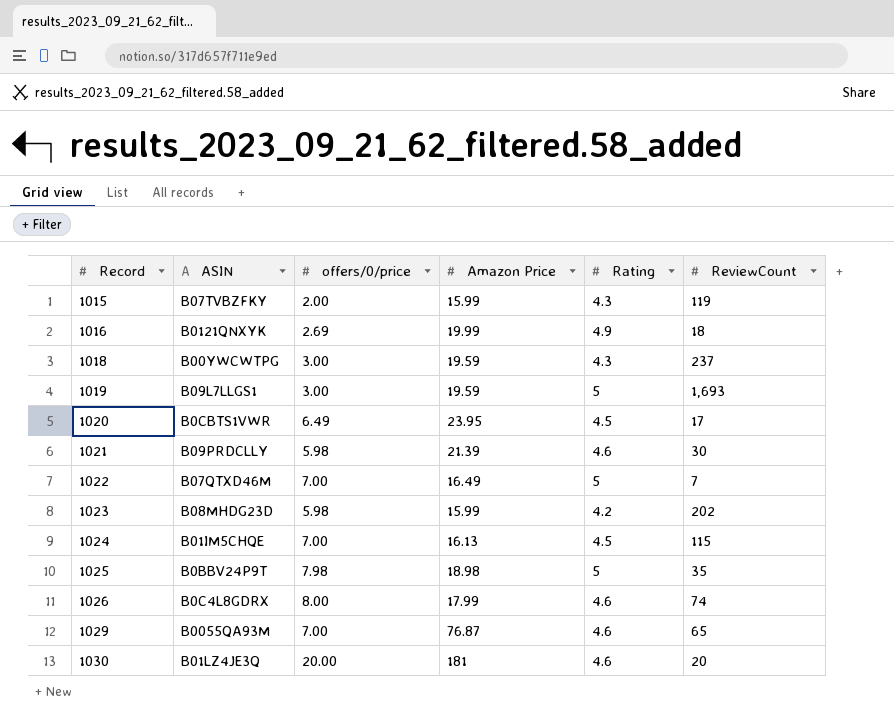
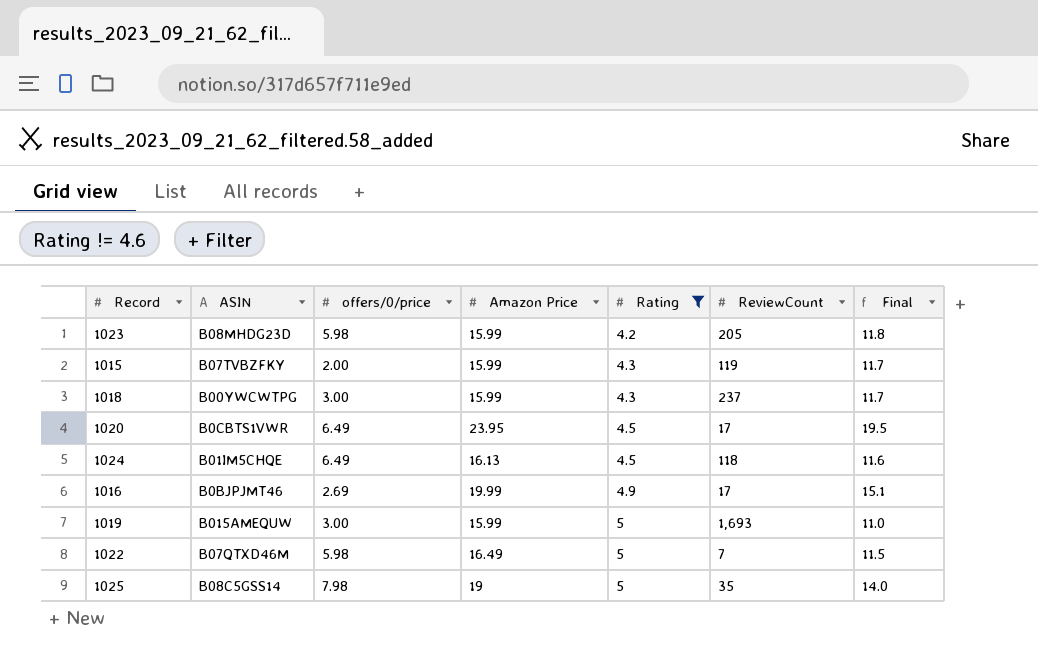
filter: none -> Rating != 4.6
row order: Record ascending -> Rating ascending
column Final | formula: none -> [Amazon Price] - [Rating]
1023 | ReviewCount: 202 -> 205
1018 | Amazon Price: 19.59 -> 15.99
1024 | offers/0/price: 7.00 -> 6.49
1024 | ReviewCount: 115 -> 118
1016 | ASIN: B0121QNXYK -> B0BJPJMT46
1016 | ReviewCount: 18 -> 17
1019 | ASIN: B09L7LLGS1 -> B015AMEQUW
1019 | Amazon Price: 19.59 -> 15.99
1022 | offers/0/price: 7.00 -> 5.98
1025 | ASIN: B0BBV24P9T -> B08C5GSS14
1025 | Amazon Price: 18.98 -> 19

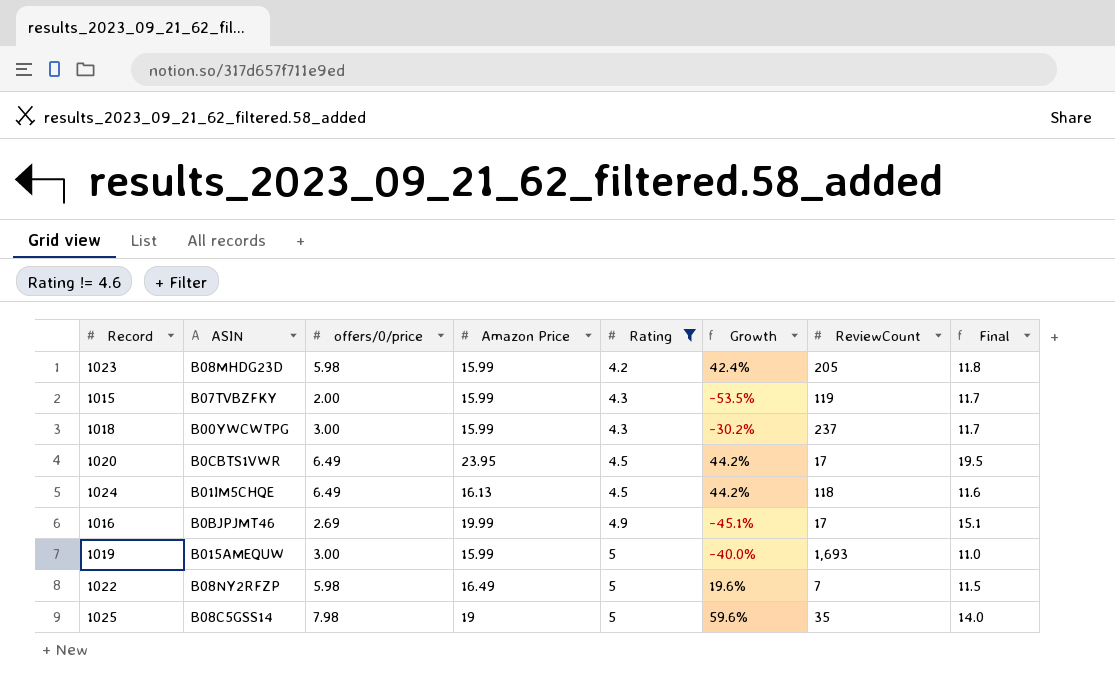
column Growth | formula: none -> ([offers/0/price] - [Rating]) / [Rating]
1022 | ASIN: B07QTXD46M -> B08NY2RFZP

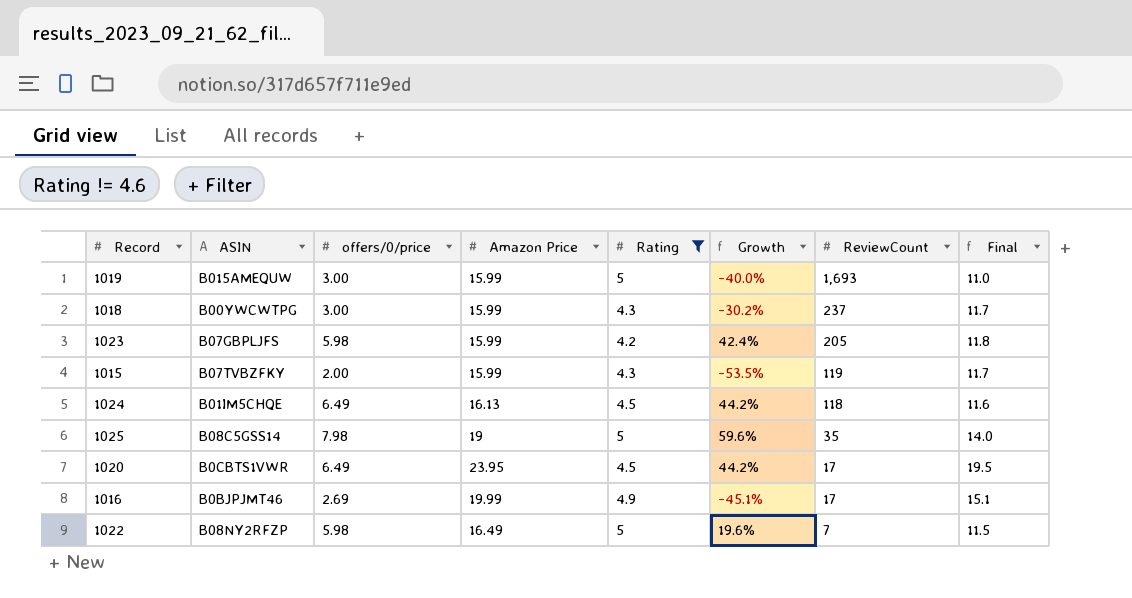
row order: Rating ascending -> ReviewCount descending
1023 | ASIN: B08MHDG23D -> B07GBPLJFS

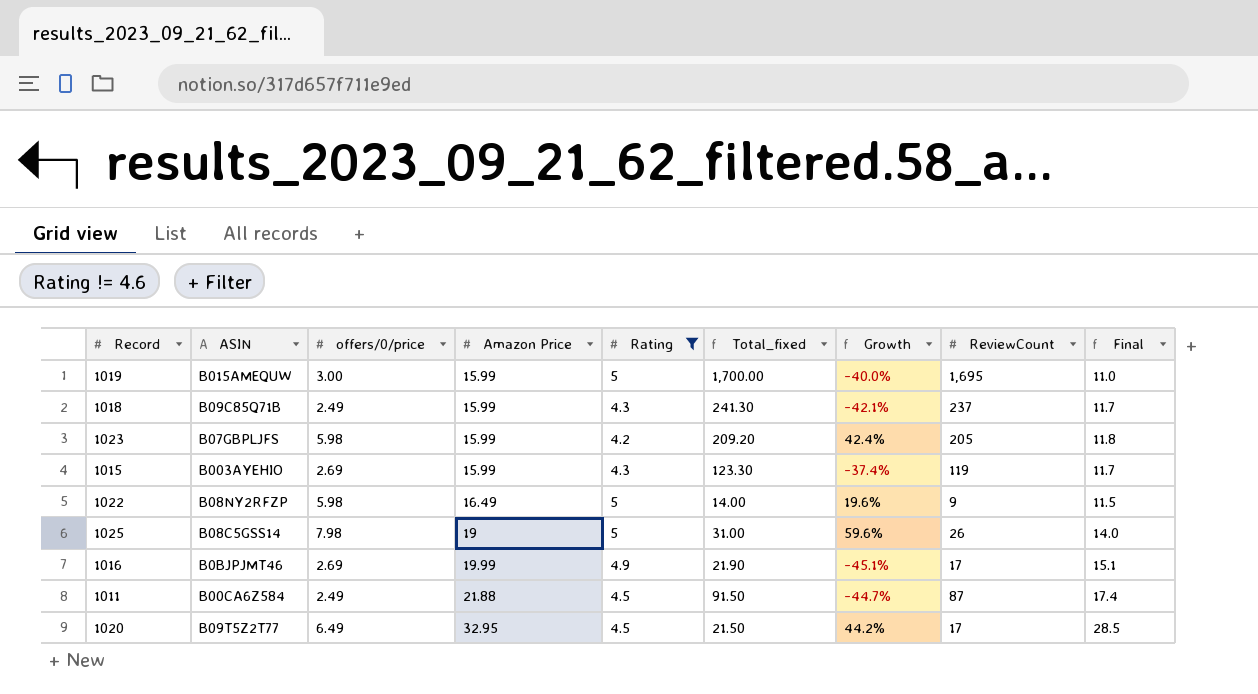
row order: ReviewCount descending -> Amazon Price ascending
column Total_fixed | formula: none -> [Rating] + [ReviewCount]
row 1024: B01IM5CHQE | 6.49 | 16.13 | 4.5 | 44.2% | 118 | 11.6 -> none
1019 | ReviewCount: 1,693 -> 1,695
1018 | ASIN: B00YWCWTPG -> B09C85Q71B
1018 | offers/0/price: 3.00 -> 2.49
1018 | Growth: -30.2% -> -42.1%
1015 | ASIN: B07TVBZFKY -> B003AYEHIO
1015 | offers/0/price: 2.00 -> 2.69
1015 | Growth: -53.5% -> -37.4%
1022 | ReviewCount: 7 -> 9
1025 | ReviewCount: 35 -> 26
row 1011: none -> B00CA6Z584 | 2.49 | 21.88 | 4.5 | 91.50 | -44.7% | 87 | 17.4
1020 | ASIN: B0CBTS1VWR -> B09T5Z2T77
1020 | Amazon Price: 23.95 -> 32.95
1020 | Final: 19.5 -> 28.5

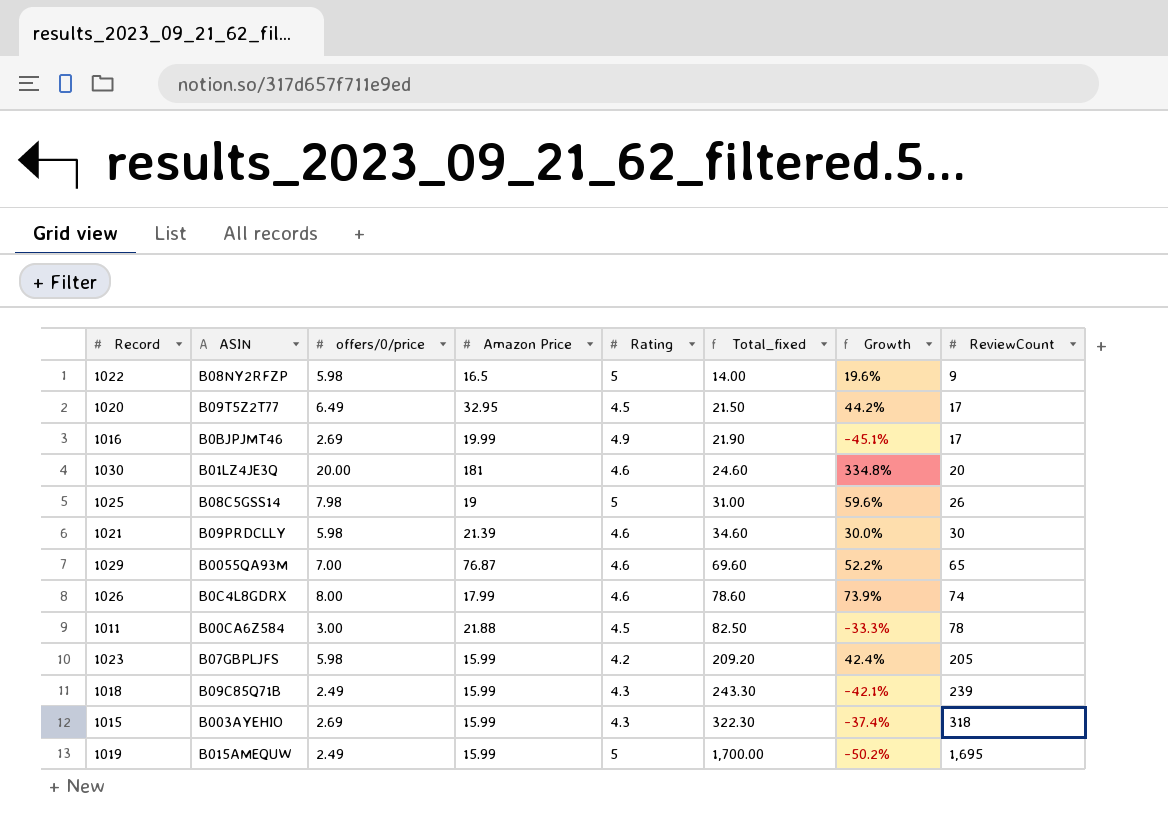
filter: Rating != 4.6 -> none
row order: Amazon Price ascending -> Total_fixed ascending
column Final | formula: [Amazon Price] - [Rating] -> none
1022 | Amazon Price: 16.49 -> 16.5
1011 | offers/0/price: 2.49 -> 3.00
1011 | Total_fixed: 91.50 -> 82.50
1011 | Growth: -44.7% -> -33.3%
1011 | ReviewCount: 87 -> 78
1018 | Total_fixed: 241.30 -> 243.30
1018 | ReviewCount: 237 -> 239
1015 | Total_fixed: 123.30 -> 322.30
1015 | ReviewCount: 119 -> 318
1019 | offers/0/price: 3.00 -> 2.49
1019 | Growth: -40.0% -> -50.2%

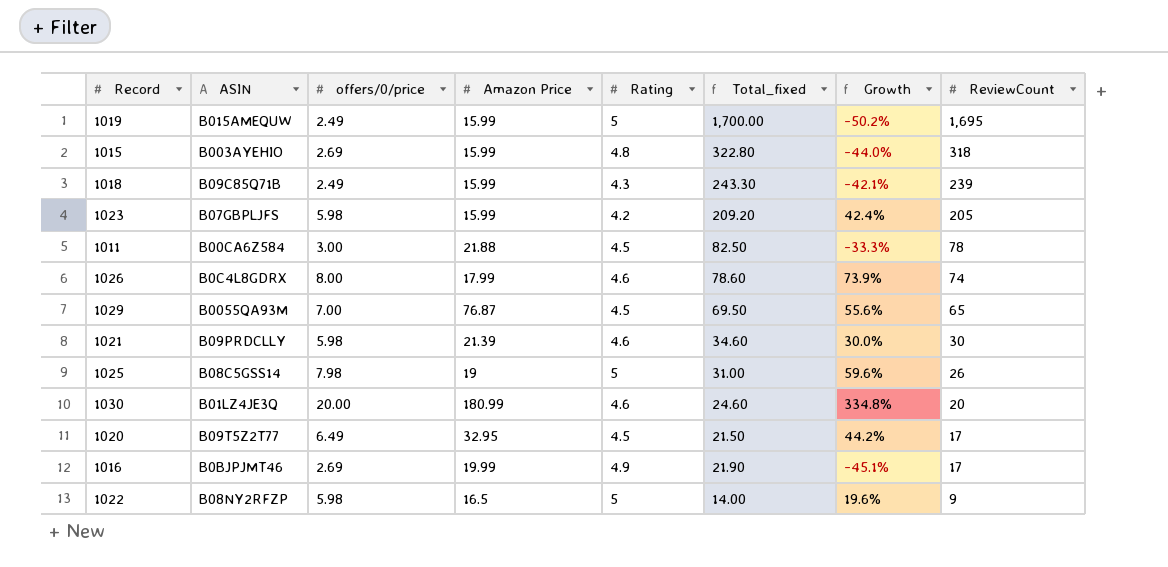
row order: Total_fixed ascending -> ReviewCount descending
1015 | Rating: 4.3 -> 4.8
1015 | Total_fixed: 322.30 -> 322.80
1015 | Growth: -37.4% -> -44.0%
1029 | Rating: 4.6 -> 4.5
1029 | Total_fixed: 69.60 -> 69.50
1029 | Growth: 52.2% -> 55.6%
1030 | Amazon Price: 181 -> 180.99

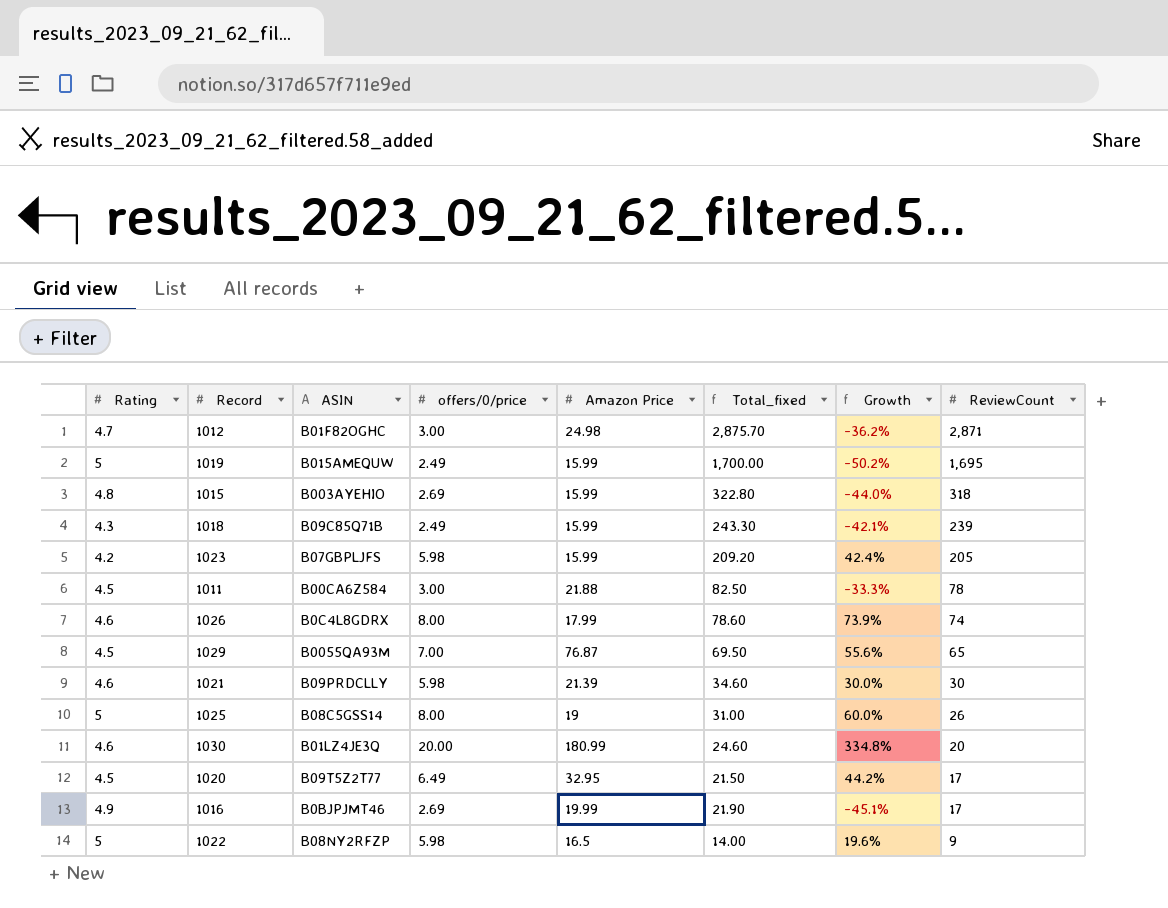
column Rating | position: 5 -> 1
row 1012: none -> 4.7 | B01F82OGHC | 3.00 | 24.98 | 2,875.70 | -36.2% | 2,871
1025 | offers/0/price: 7.98 -> 8.00
1025 | Growth: 59.6% -> 60.0%

